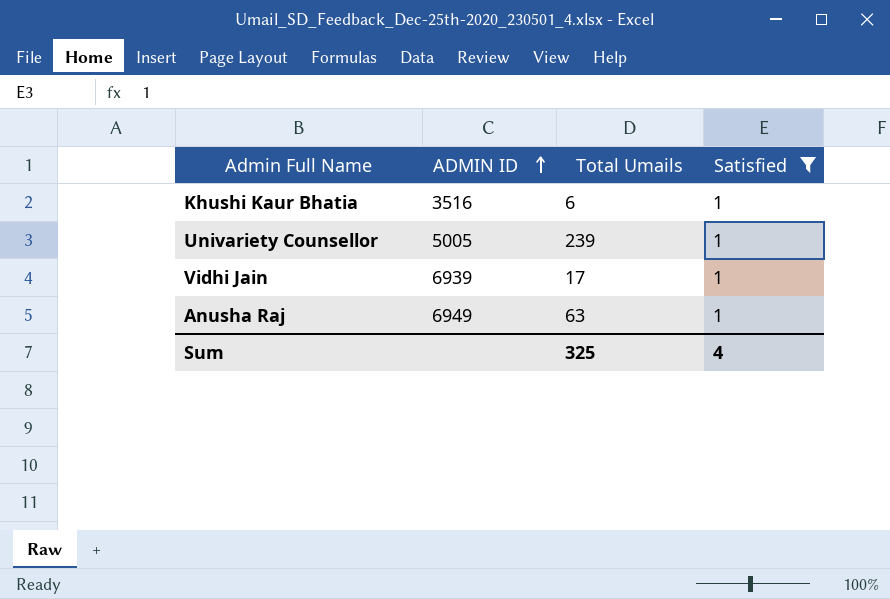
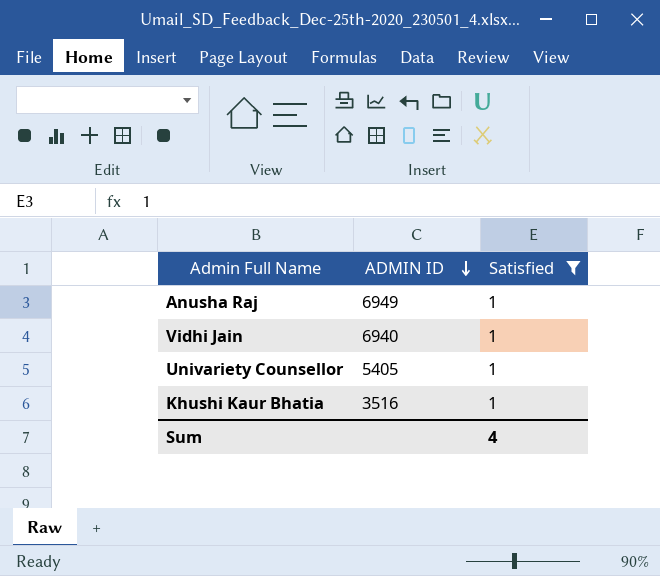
row order: ADMIN ID ascending -> ADMIN ID descending
column Total Umails | position: 3 -> none
Vidhi Jain | ADMIN ID: 6939 -> 6940
Univariety Counsellor | ADMIN ID: 5005 -> 5405

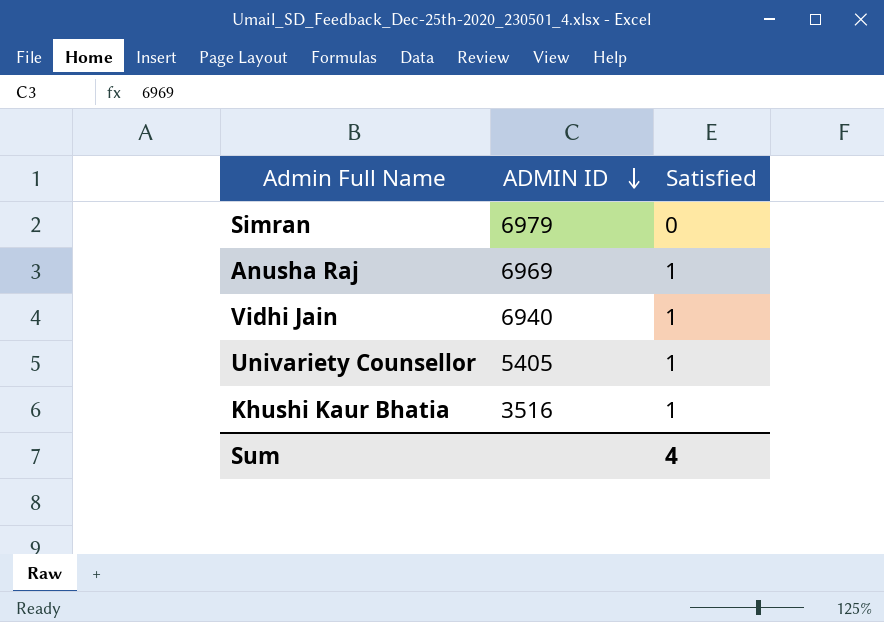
filter: Satisfied = 1 -> none
Anusha Raj | ADMIN ID: 6949 -> 6969

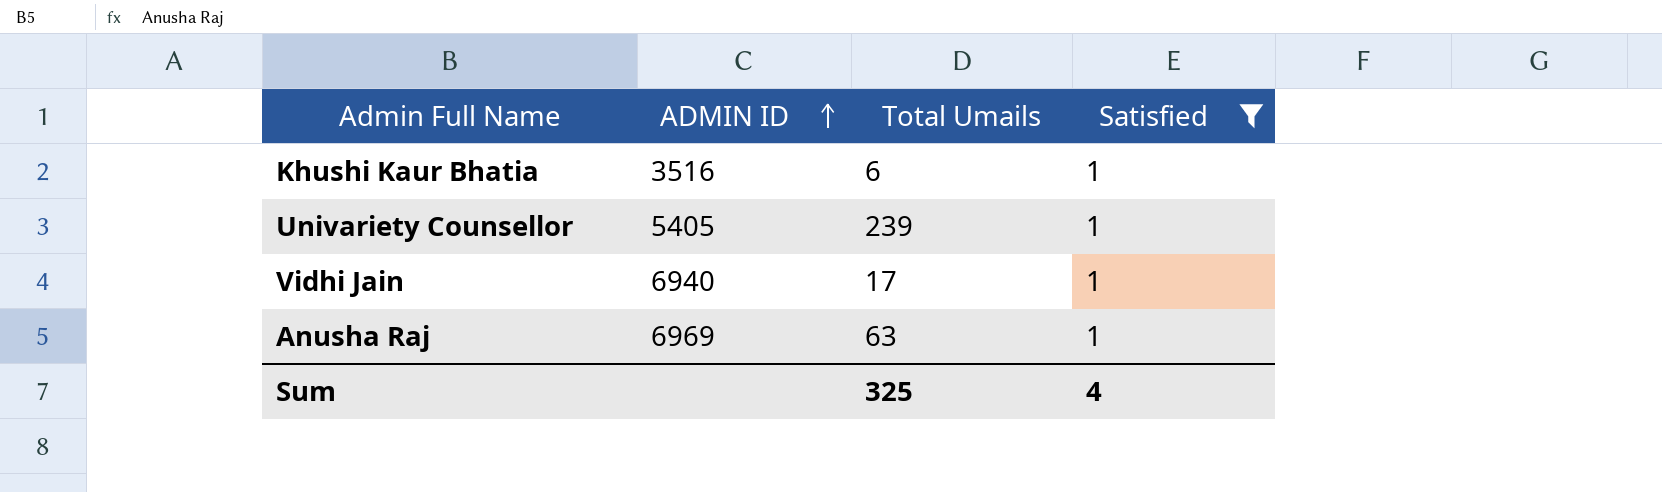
filter: none -> Satisfied = 1
row order: ADMIN ID descending -> ADMIN ID ascending
column Total Umails | position: none -> 3

